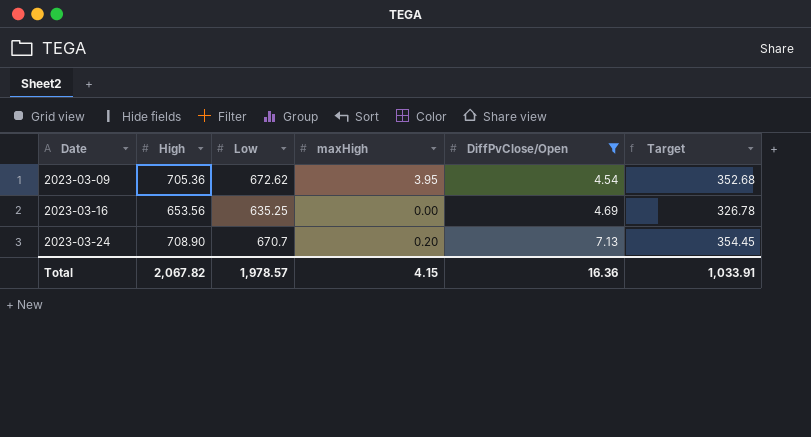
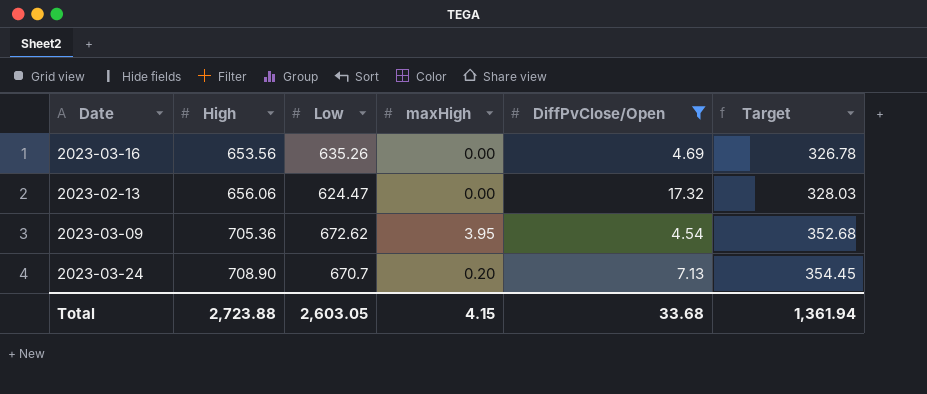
row order: Date ascending -> High ascending
2023-03-16 | Low: 635.25 -> 635.26
row 2023-02-13: none -> 656.06 | 624.47 | 0.00 | 17.32 | 328.03
Total | High: 2,067.82 -> 2,723.88
Total | Low: 1,978.57 -> 2,603.05
Total | DiffPvClose/Open: 16.36 -> 33.68
Total | Target: 1,033.91 -> 1,361.94

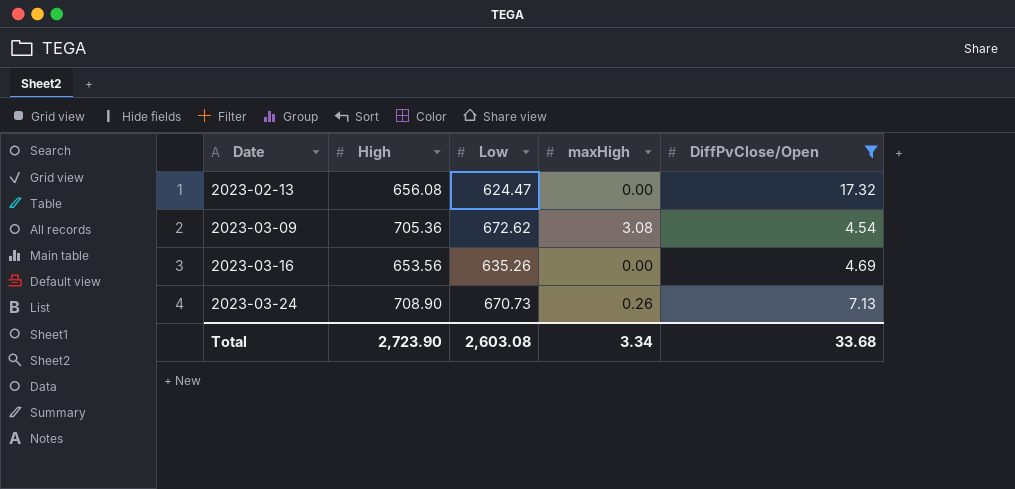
row order: High ascending -> Date ascending
column Target | formula: [High] * 0.5 -> none
2023-02-13 | High: 656.06 -> 656.08
2023-03-09 | maxHigh: 3.95 -> 3.08
2023-03-24 | Low: 670.7 -> 670.73
2023-03-24 | maxHigh: 0.20 -> 0.26
Total | High: 2,723.88 -> 2,723.90
Total | Low: 2,603.05 -> 2,603.08
Total | maxHigh: 4.15 -> 3.34

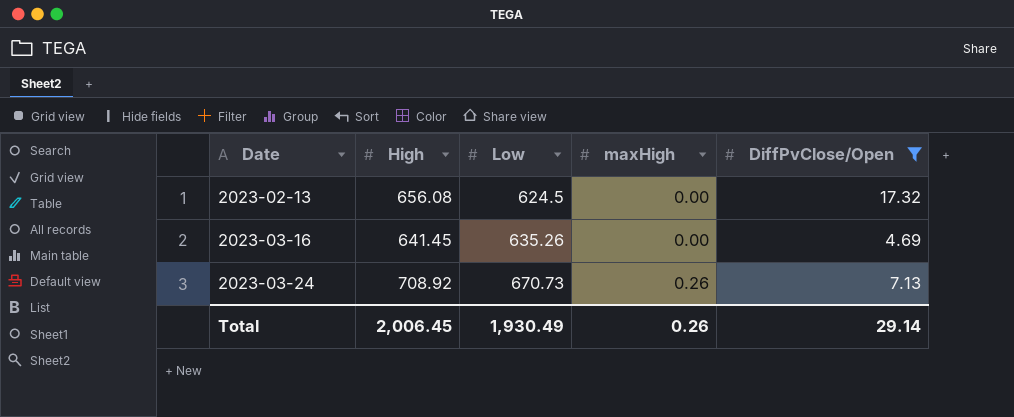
row 2023-03-09: 705.36 | 672.62 | 3.08 | 4.54 -> none
2023-02-13 | Low: 624.47 -> 624.5
2023-03-16 | High: 653.56 -> 641.45
2023-03-24 | High: 708.90 -> 708.92
Total | High: 2,723.90 -> 2,006.45
Total | Low: 2,603.08 -> 1,930.49
Total | maxHigh: 3.34 -> 0.26
Total | DiffPvClose/Open: 33.68 -> 29.14

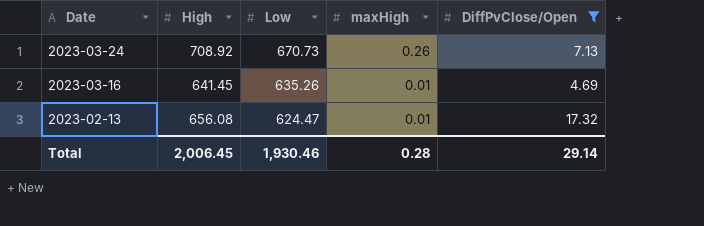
row order: Date ascending -> Date descending
2023-03-16 | maxHigh: 0.00 -> 0.01
2023-02-13 | Low: 624.5 -> 624.47
2023-02-13 | maxHigh: 0.00 -> 0.01
Total | Low: 1,930.49 -> 1,930.46
Total | maxHigh: 0.26 -> 0.28

